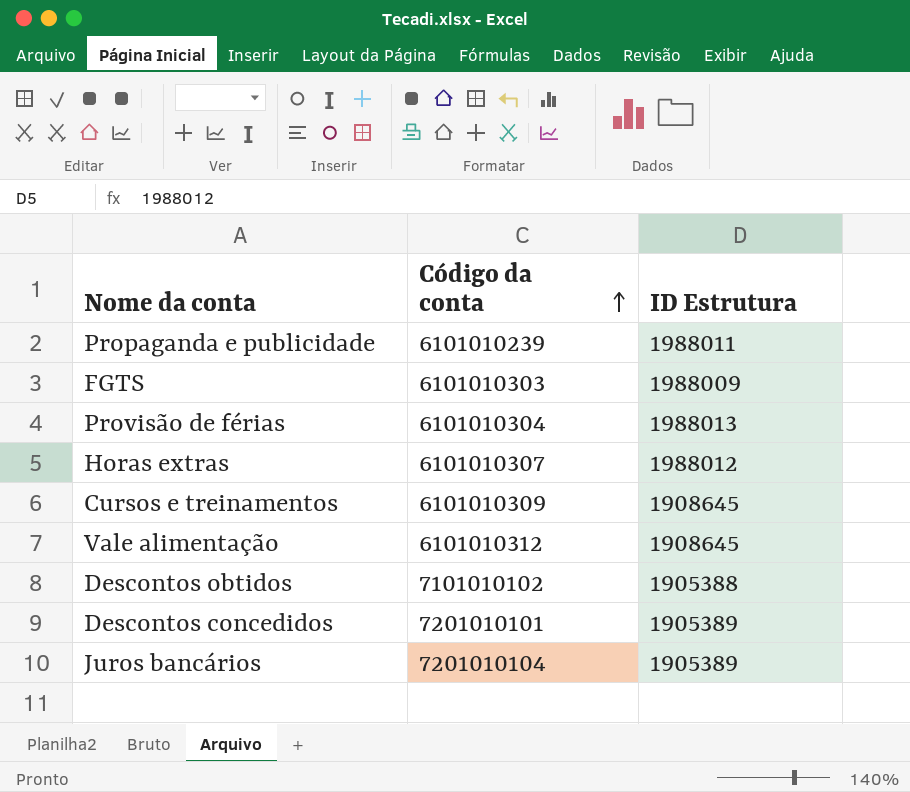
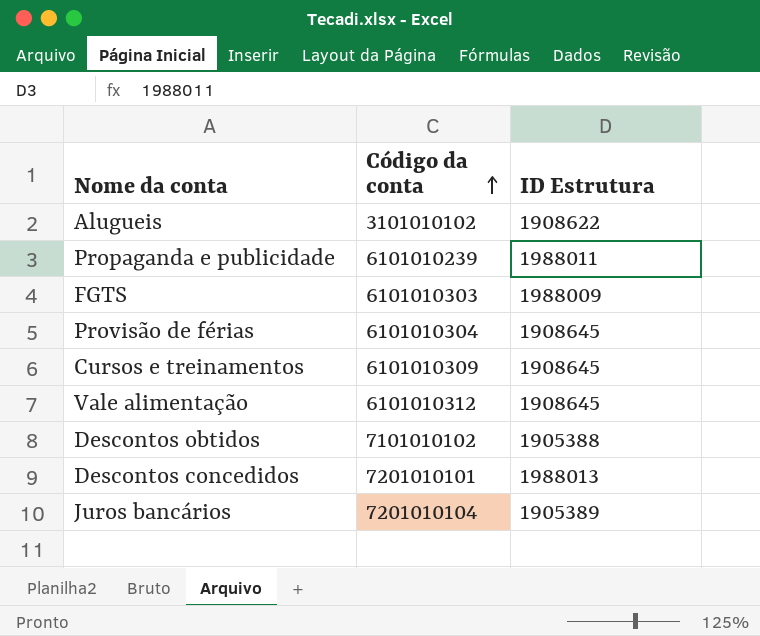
row Horas extras: 6101010307 | 1988012 -> none
row Alugueis: none -> 3101010102 | 1908622
Provisão de férias | ID Estrutura: 1988013 -> 1908645
Descontos concedidos | ID Estrutura: 1905389 -> 1988013

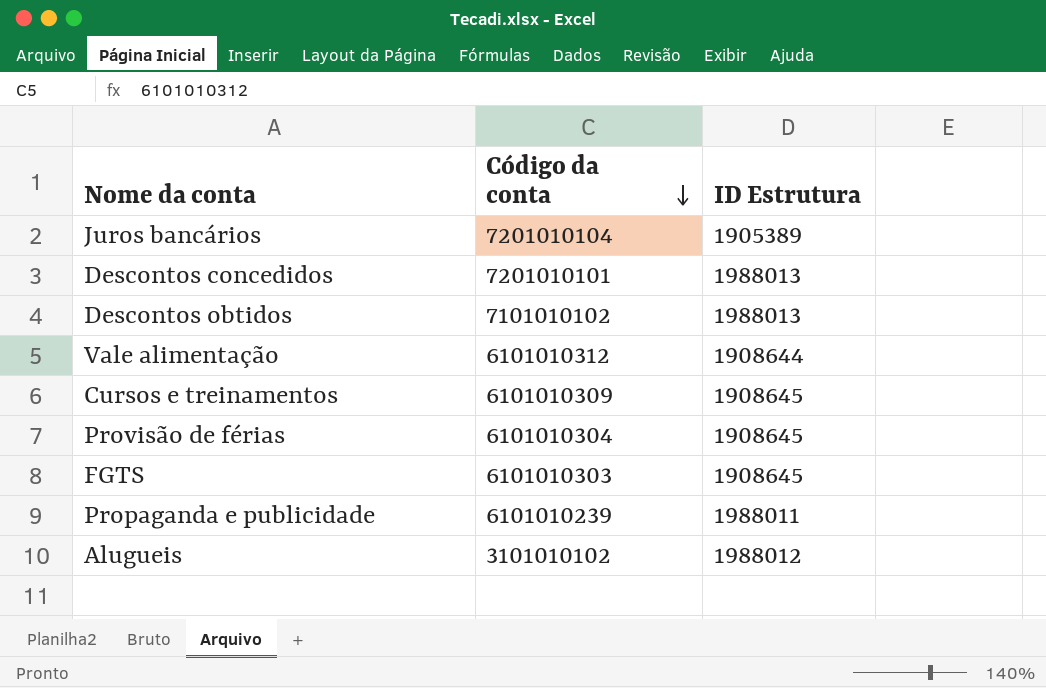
row order: Código da conta ascending -> Código da conta descending
Descontos obtidos | ID Estrutura: 1905388 -> 1988013
Vale alimentação | ID Estrutura: 1908645 -> 1908644
FGTS | ID Estrutura: 1988009 -> 1908645
Alugueis | ID Estrutura: 1908622 -> 1988012

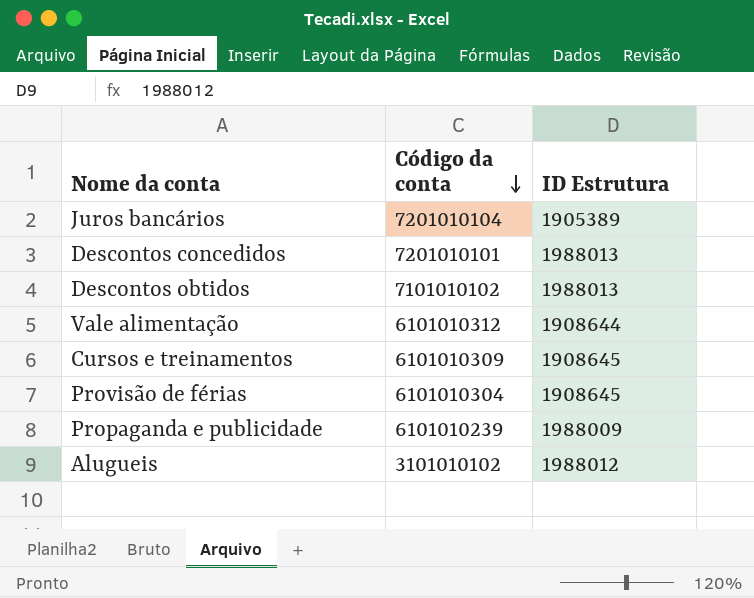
row FGTS: 6101010303 | 1908645 -> none
Propaganda e publicidade | ID Estrutura: 1988011 -> 1988009

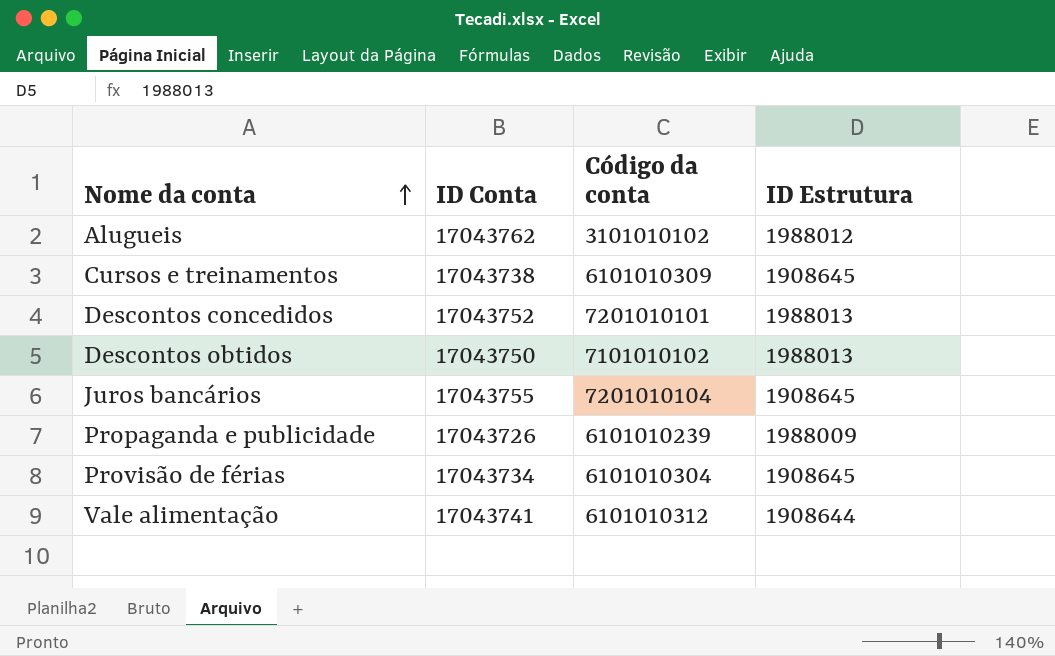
row order: Código da conta descending -> Nome da conta ascending
column ID Conta | position: none -> 2
Juros bancários | ID Estrutura: 1905389 -> 1908645

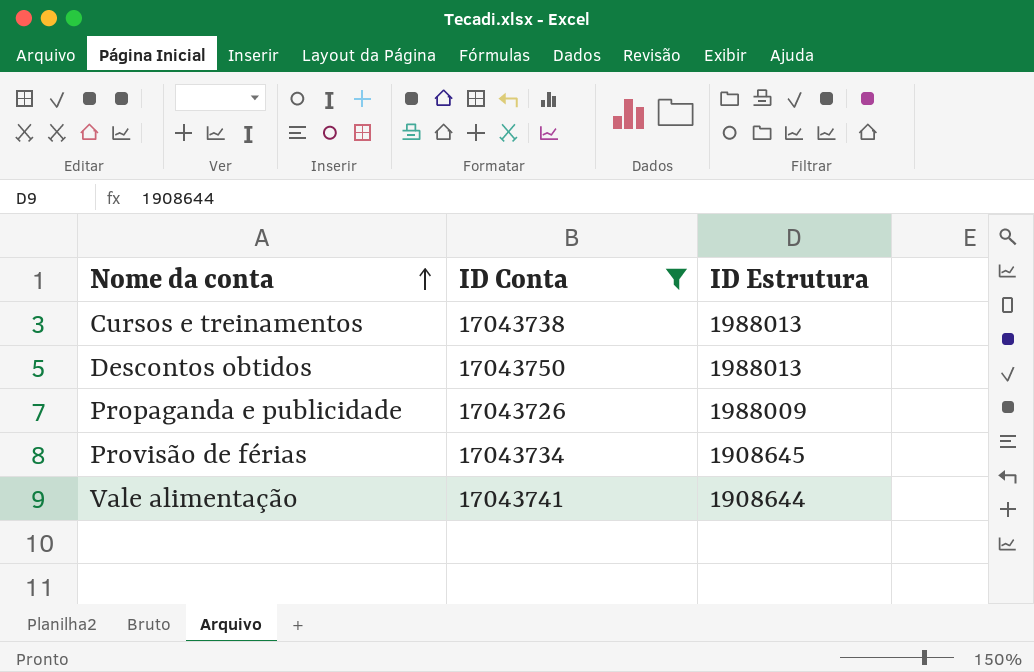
filter: none -> ID Conta <= 17043750
column Código da conta | position: 3 -> none
Cursos e treinamentos | ID Estrutura: 1908645 -> 1988013

